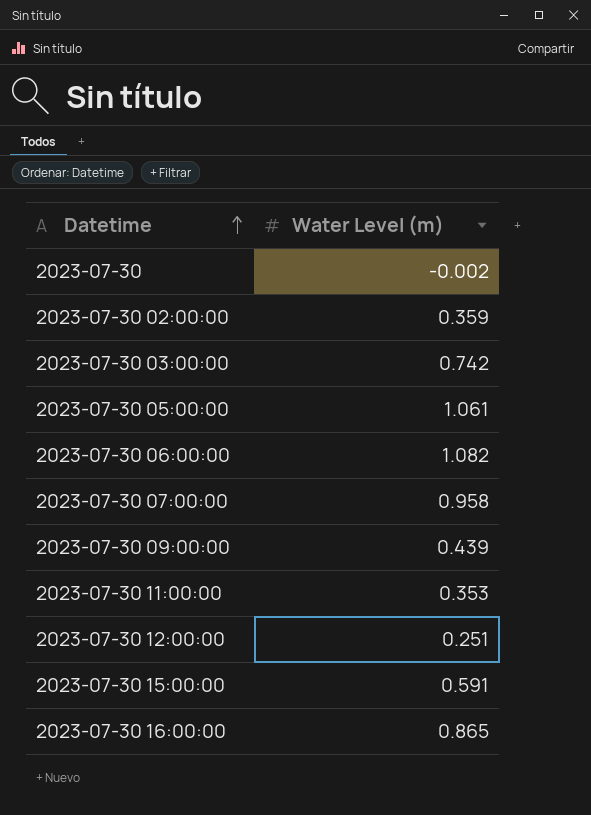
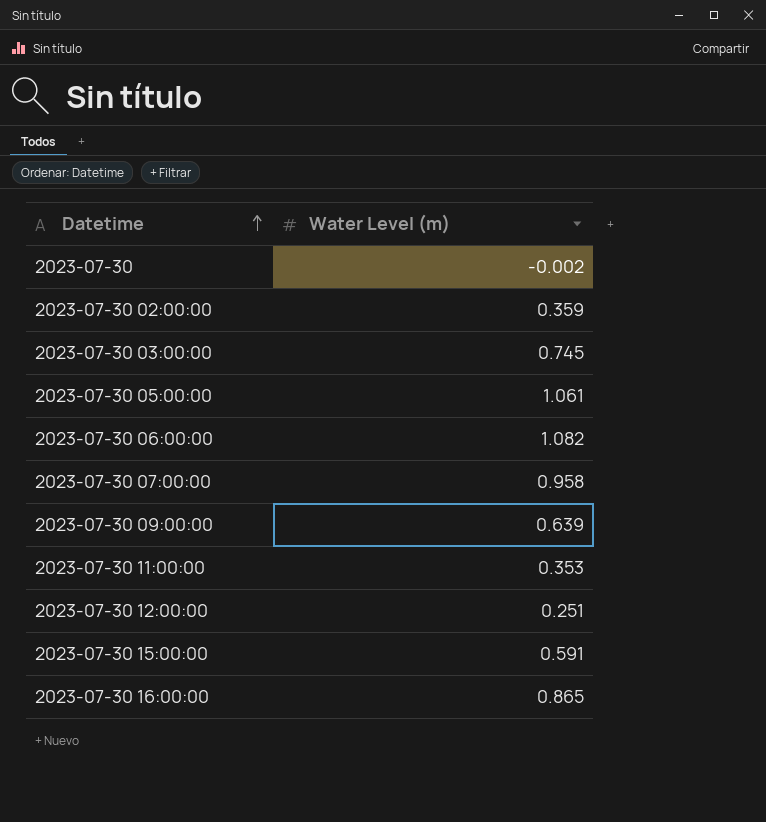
2023-07-30 03:00:00 | Water Level (m): 0.742 -> 0.745
2023-07-30 09:00:00 | Water Level (m): 0.439 -> 0.639

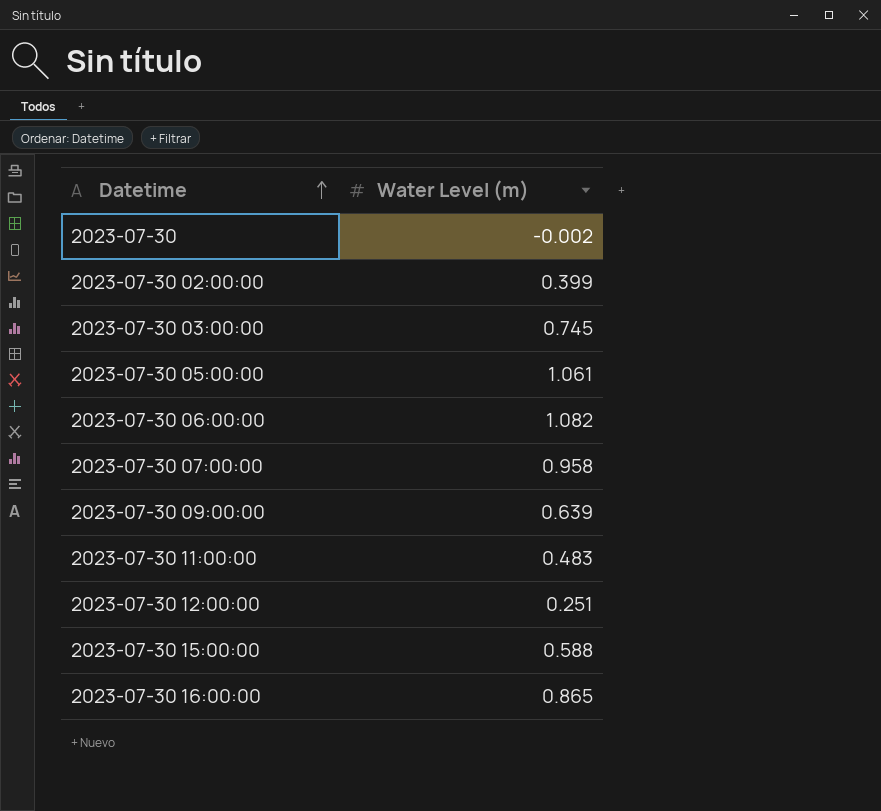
2023-07-30 02:00:00 | Water Level (m): 0.359 -> 0.399
2023-07-30 11:00:00 | Water Level (m): 0.353 -> 0.483
2023-07-30 15:00:00 | Water Level (m): 0.591 -> 0.588

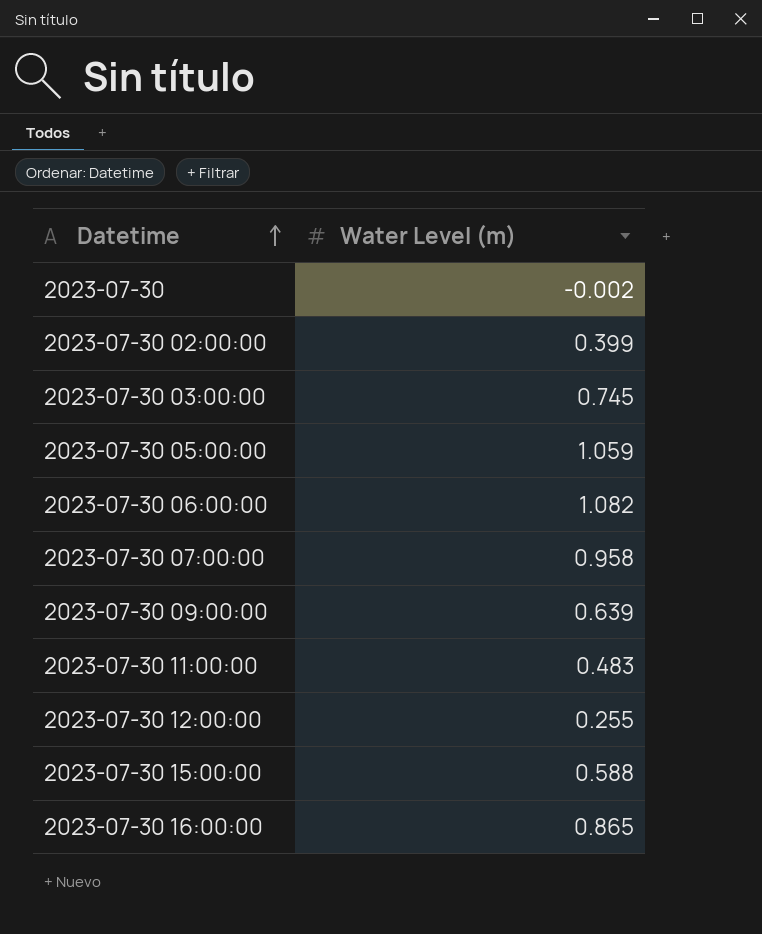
2023-07-30 05:00:00 | Water Level (m): 1.061 -> 1.059
2023-07-30 12:00:00 | Water Level (m): 0.251 -> 0.255

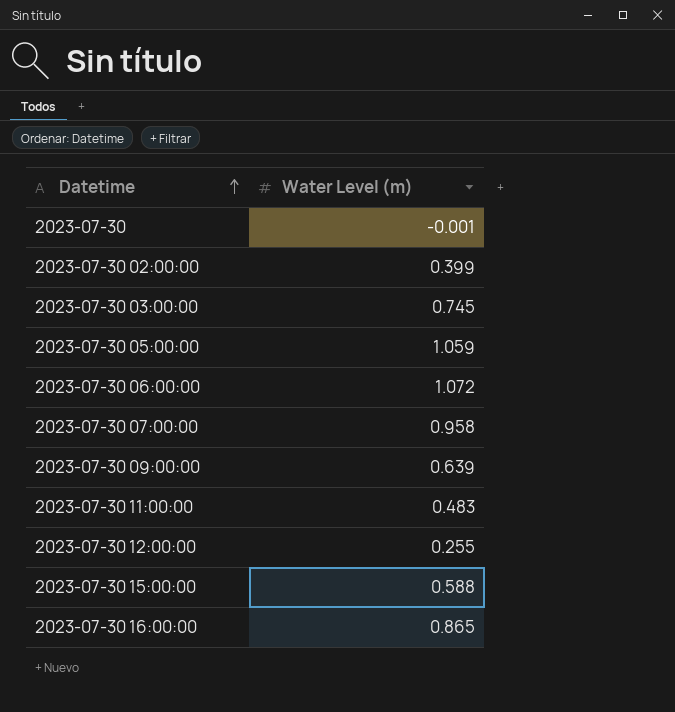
2023-07-30 | Water Level (m): -0.002 -> -0.001
2023-07-30 06:00:00 | Water Level (m): 1.082 -> 1.072

